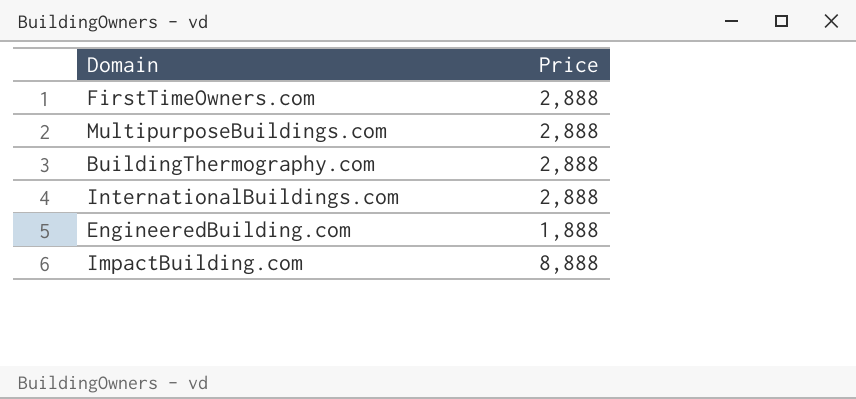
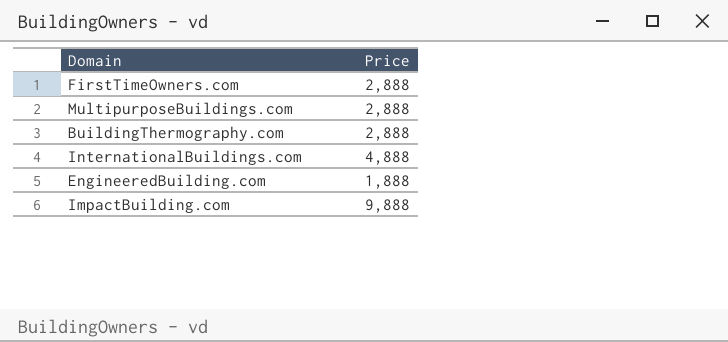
InternationalBuildings.com | Price: 2,888 -> 4,888
ImpactBuilding.com | Price: 8,888 -> 9,888

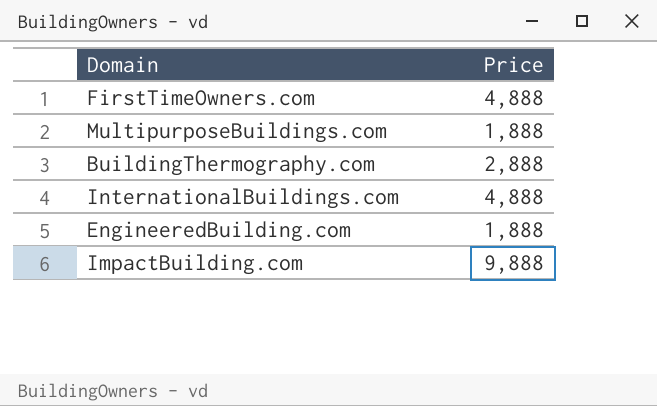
FirstTimeOwners.com | Price: 2,888 -> 4,888
MultipurposeBuildings.com | Price: 2,888 -> 1,888

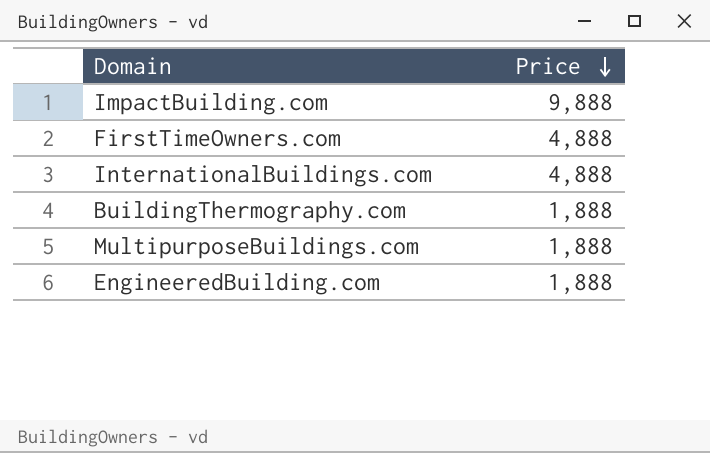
row order: none -> Price descending
BuildingThermography.com | Price: 2,888 -> 1,888

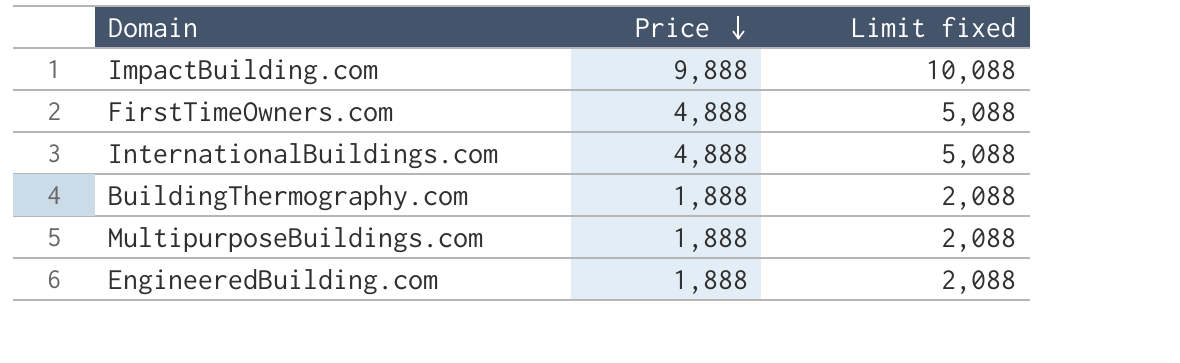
column Limit fixed | formula: none -> [Price] + 200

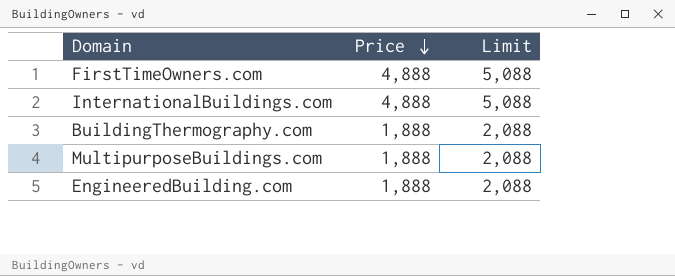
column name: Limit fixed -> Limit
row ImpactBuilding.com: 9,888 | 10,088 -> none

